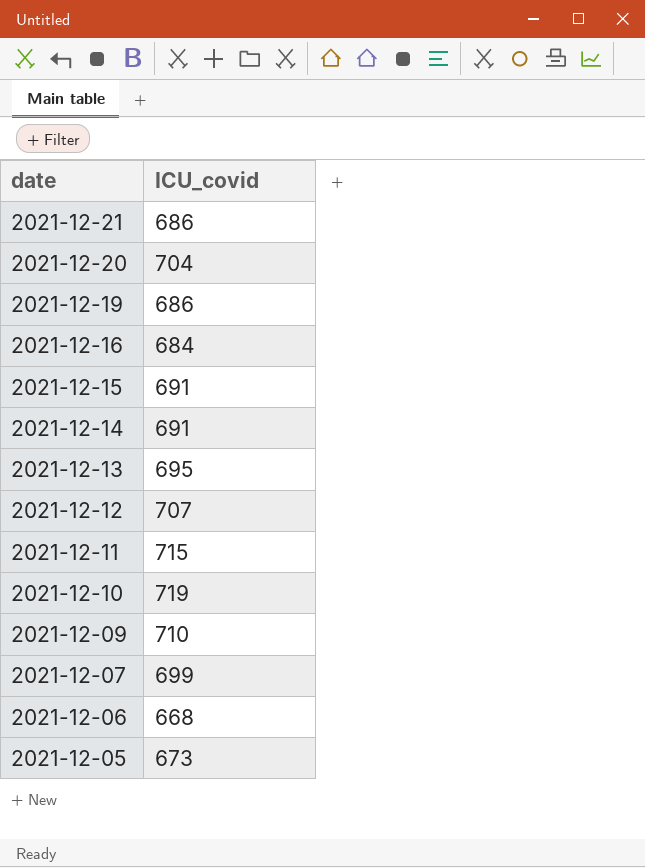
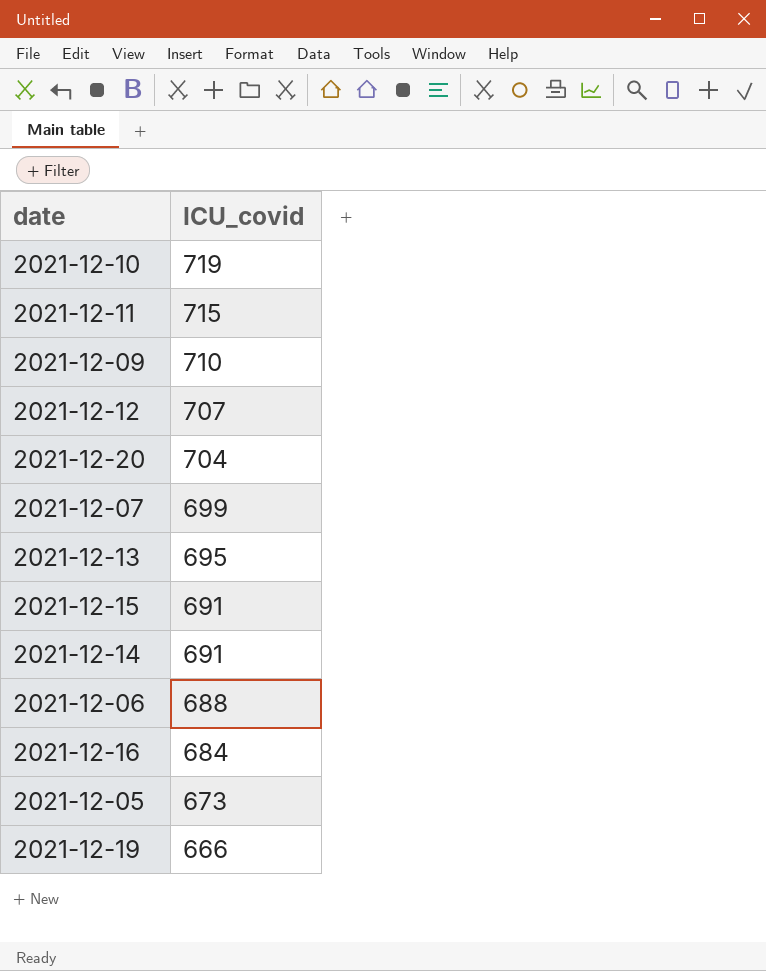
row order: date descending -> ICU_covid descending
row 2021-12-21: 686 -> none
2021-12-06 | ICU_covid: 668 -> 688
2021-12-19 | ICU_covid: 686 -> 666

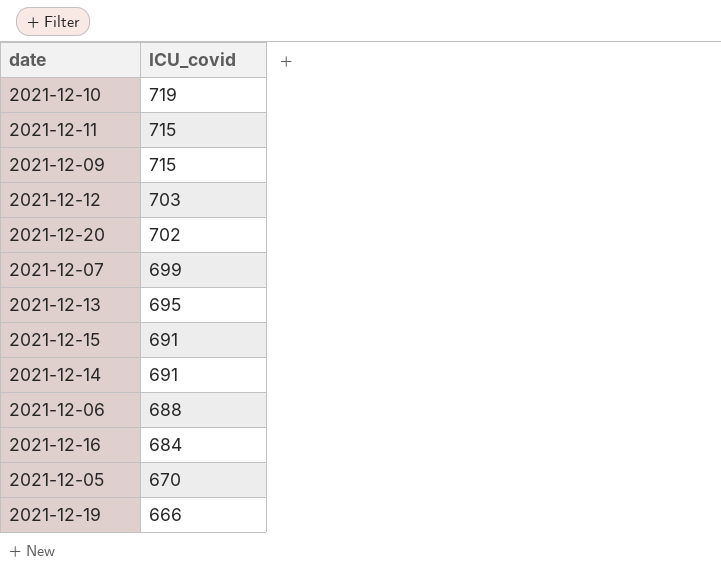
2021-12-09 | ICU_covid: 710 -> 715
2021-12-12 | ICU_covid: 707 -> 703
2021-12-20 | ICU_covid: 704 -> 702
2021-12-05 | ICU_covid: 673 -> 670

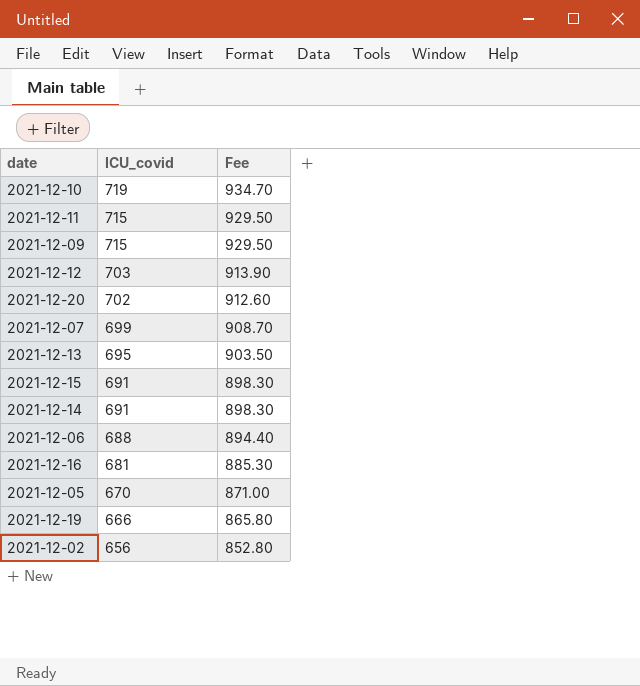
column Fee | formula: none -> [ICU_covid] * 1.3
2021-12-16 | ICU_covid: 684 -> 681
row 2021-12-02: none -> 656 | 852.80

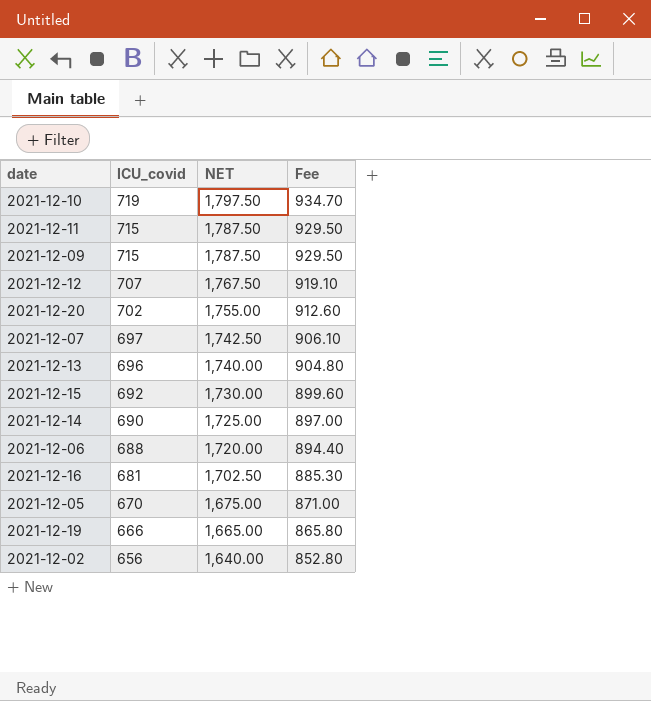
column NET | formula: none -> [ICU_covid] * 2.5
2021-12-12 | ICU_covid: 703 -> 707
2021-12-12 | Fee: 913.90 -> 919.10
2021-12-07 | ICU_covid: 699 -> 697
2021-12-07 | Fee: 908.70 -> 906.10
2021-12-13 | ICU_covid: 695 -> 696
2021-12-13 | Fee: 903.50 -> 904.80
2021-12-15 | ICU_covid: 691 -> 692
2021-12-15 | Fee: 898.30 -> 899.60
2021-12-14 | ICU_covid: 691 -> 690
2021-12-14 | Fee: 898.30 -> 897.00

